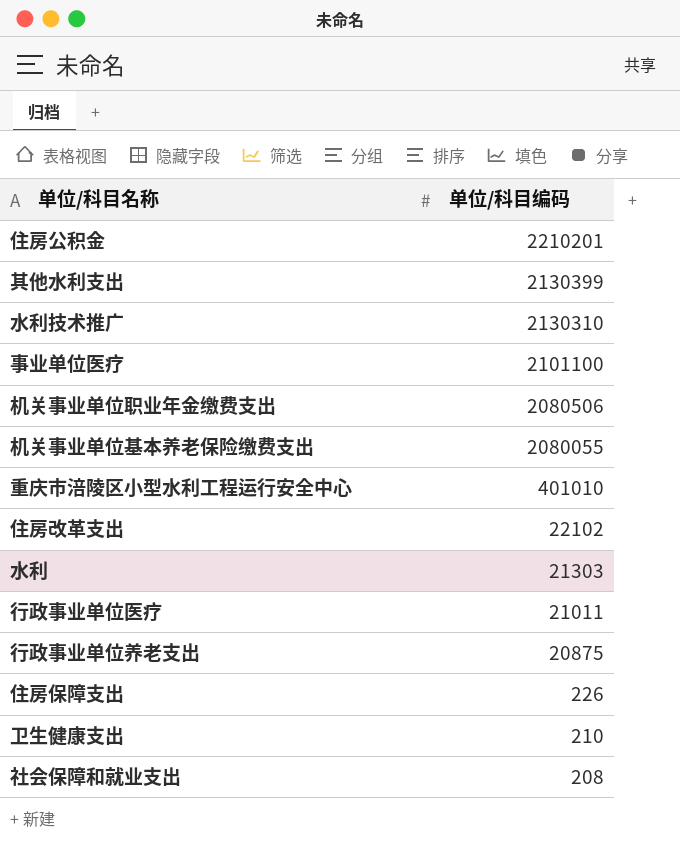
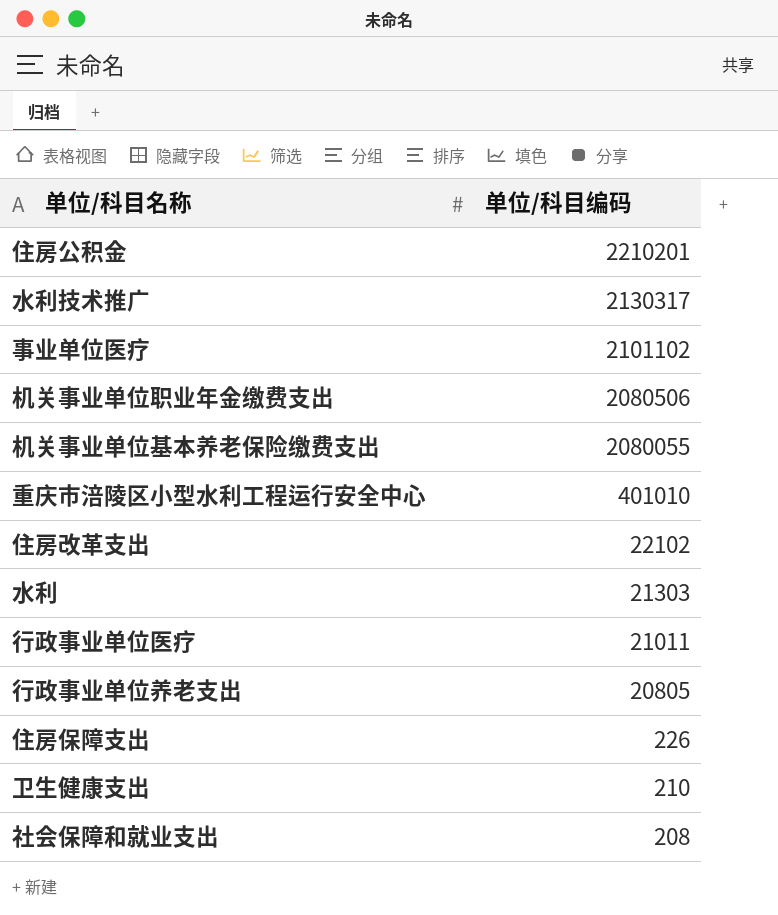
row 其他水利支出: 2130399 -> none
水利技术推广 | 单位/科目编码: 2130310 -> 2130317
事业单位医疗 | 单位/科目编码: 2101100 -> 2101102
行政事业单位养老支出 | 单位/科目编码: 20875 -> 20805

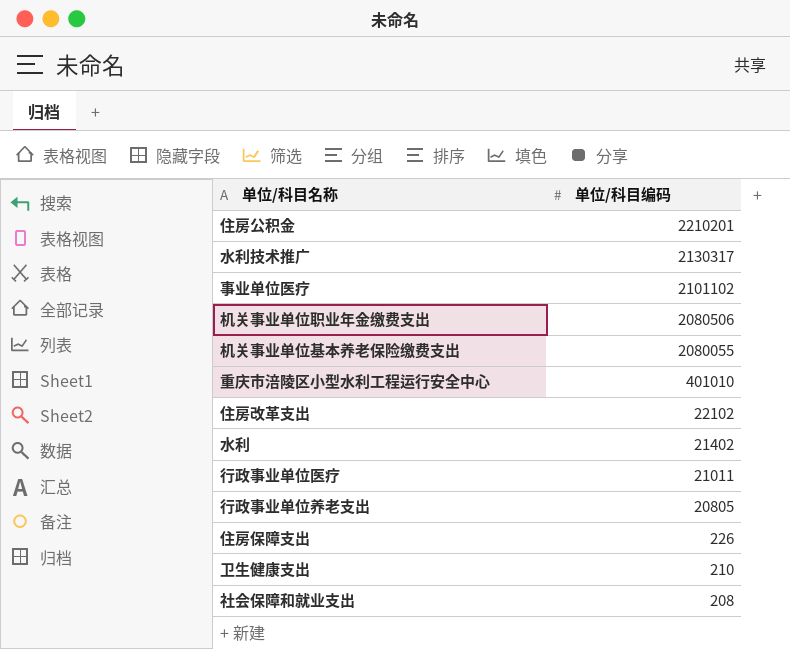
水利 | 单位/科目编码: 21303 -> 21402

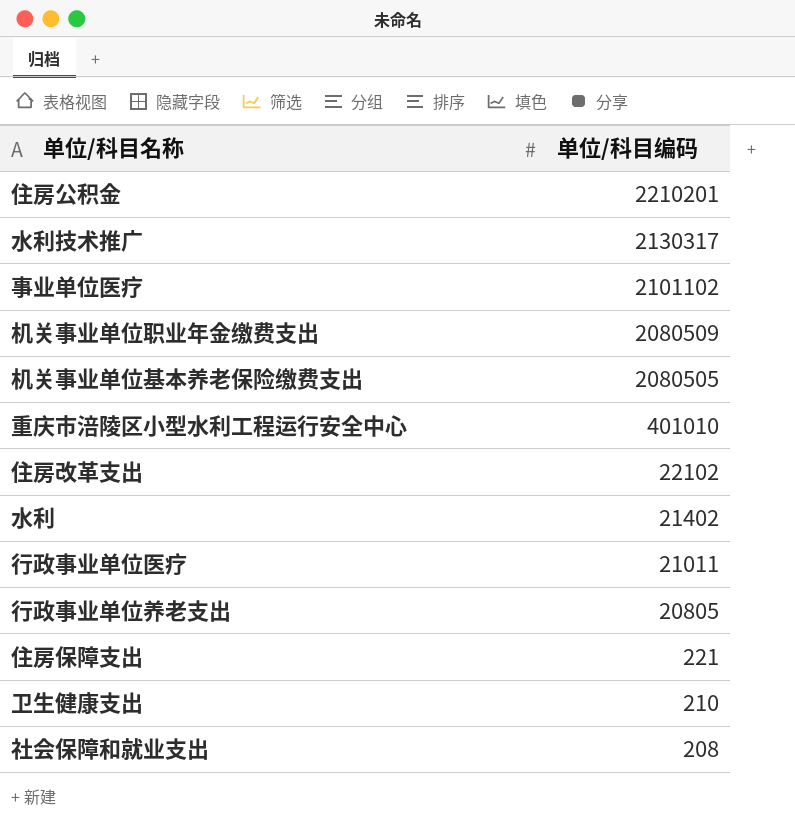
机关事业单位职业年金缴费支出 | 单位/科目编码: 2080506 -> 2080509
机关事业单位基本养老保险缴费支出 | 单位/科目编码: 2080055 -> 2080505
住房保障支出 | 单位/科目编码: 226 -> 221

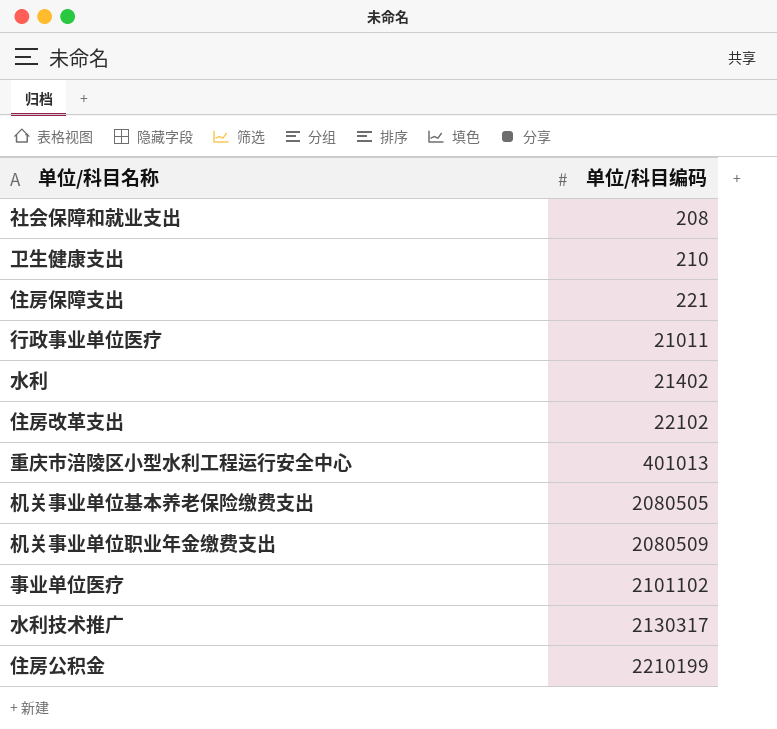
row order: 单位/科目编码 descending -> 单位/科目编码 ascending
row 行政事业单位养老支出: 20805 -> none
重庆市涪陵区小型水利工程运行安全中心 | 单位/科目编码: 401010 -> 401013
住房公积金 | 单位/科目编码: 2210201 -> 2210199

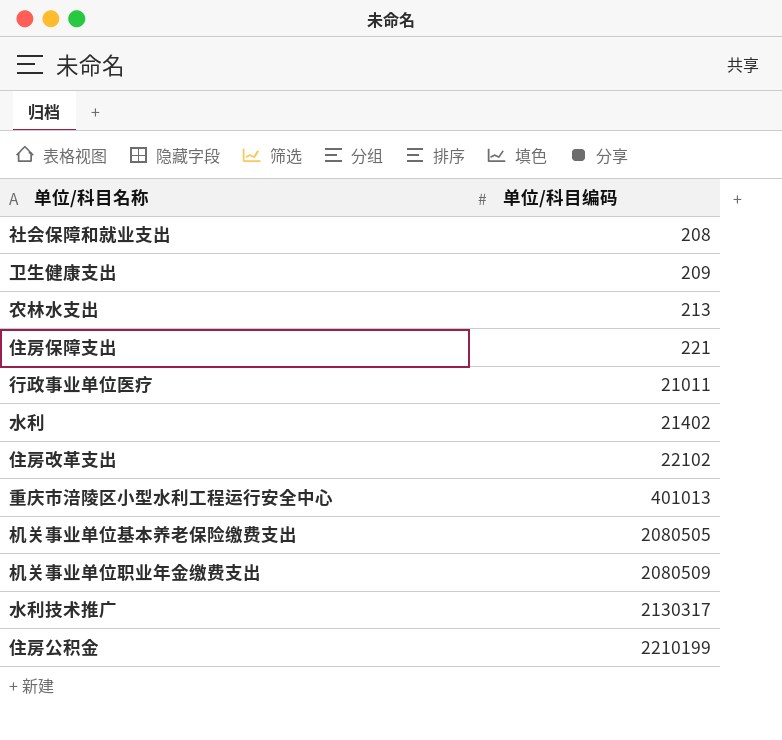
row 事业单位医疗: 2101102 -> none
卫生健康支出 | 单位/科目编码: 210 -> 209
row 农林水支出: none -> 213

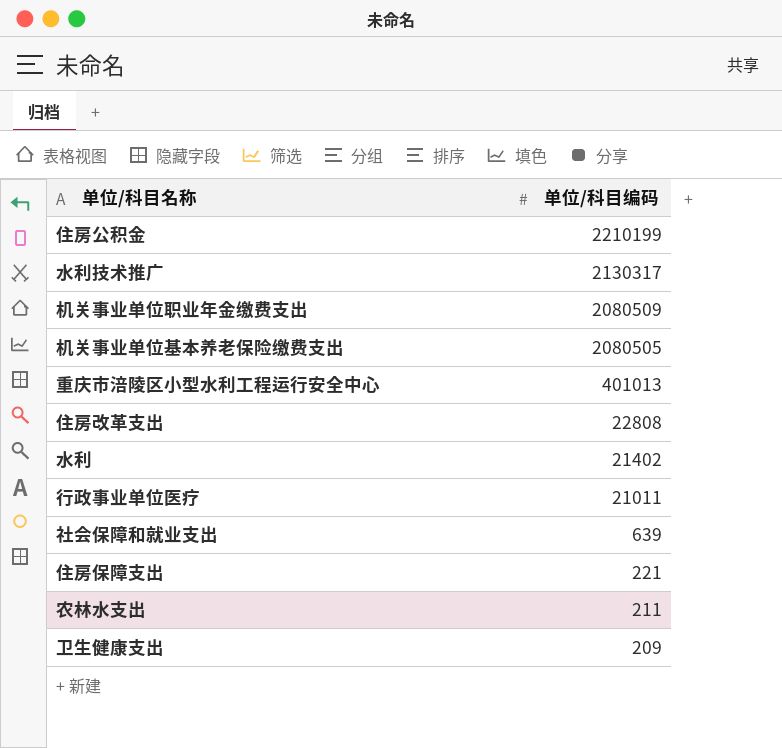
row order: 单位/科目编码 ascending -> 单位/科目编码 descending
住房改革支出 | 单位/科目编码: 22102 -> 22808
社会保障和就业支出 | 单位/科目编码: 208 -> 639
农林水支出 | 单位/科目编码: 213 -> 211

